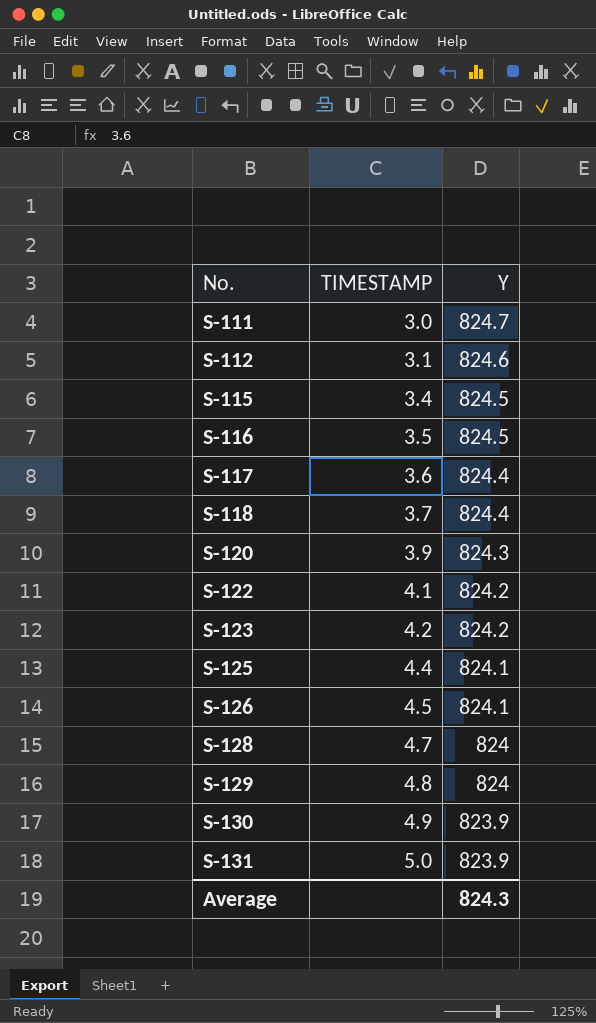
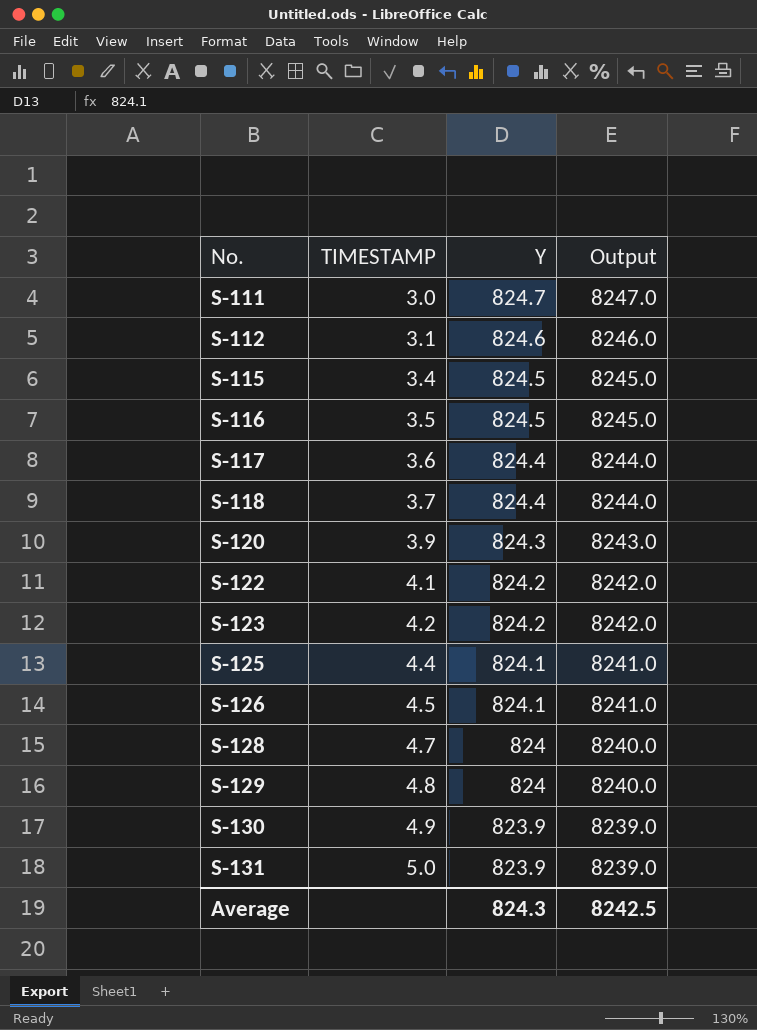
column Output | formula: none -> [Y] * 10

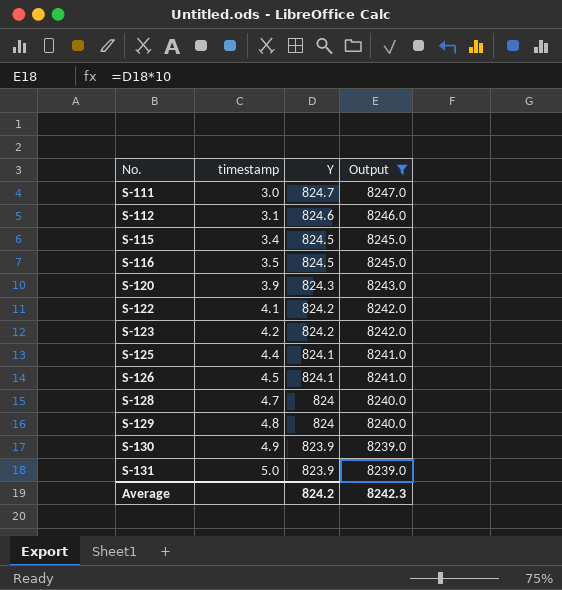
filter: none -> Output != 8244.0
column name: TIMESTAMP -> timestamp
Average | Y: 824.3 -> 824.2
Average | Output: 8242.5 -> 8242.3

